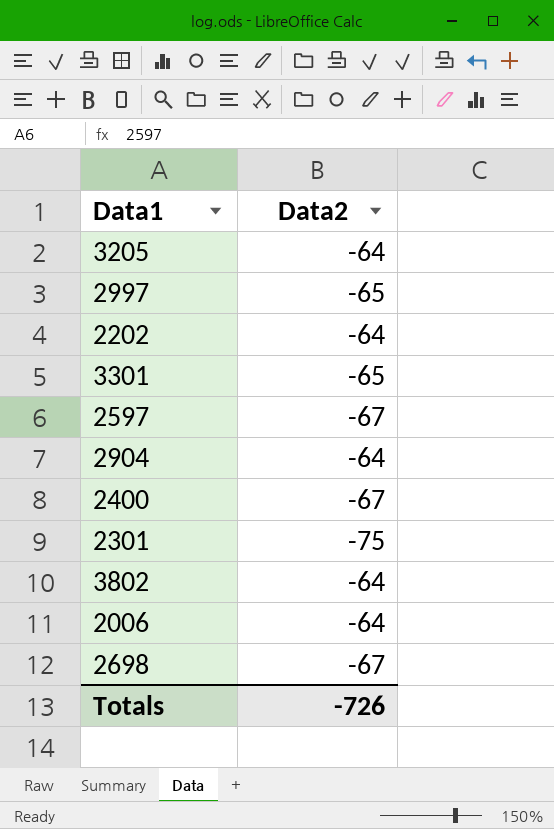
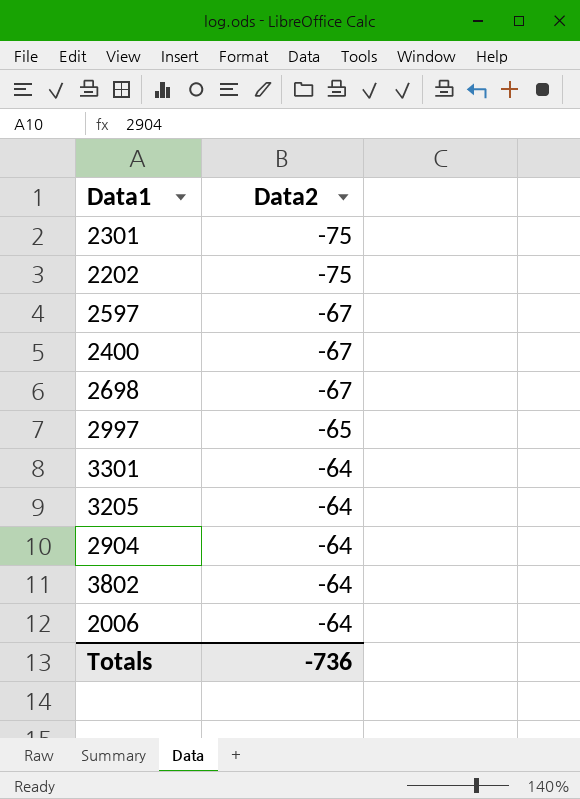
row order: none -> Data2 ascending
2202 | Data2: -64 -> -75
3301 | Data2: -65 -> -64
Totals | Data2: -726 -> -736

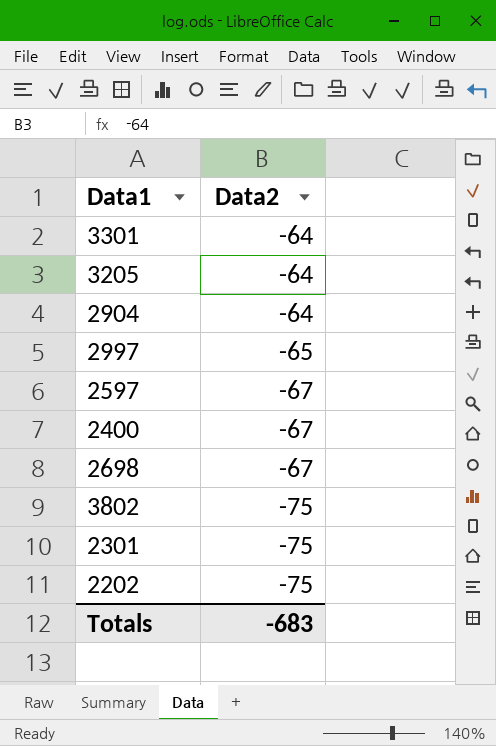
row order: Data2 ascending -> Data2 descending
row 2006: -64 -> none
3802 | Data2: -64 -> -75
Totals | Data2: -736 -> -683

